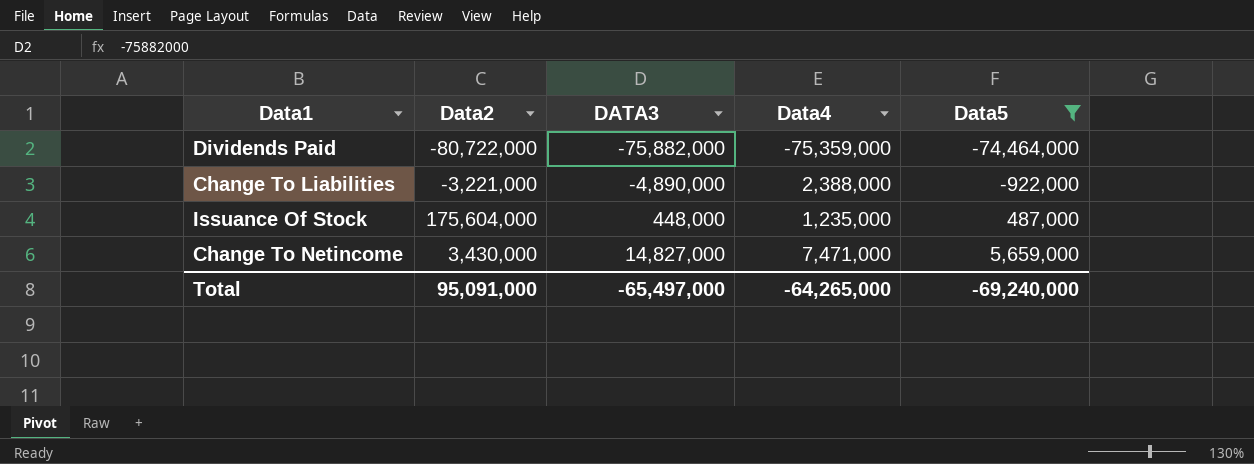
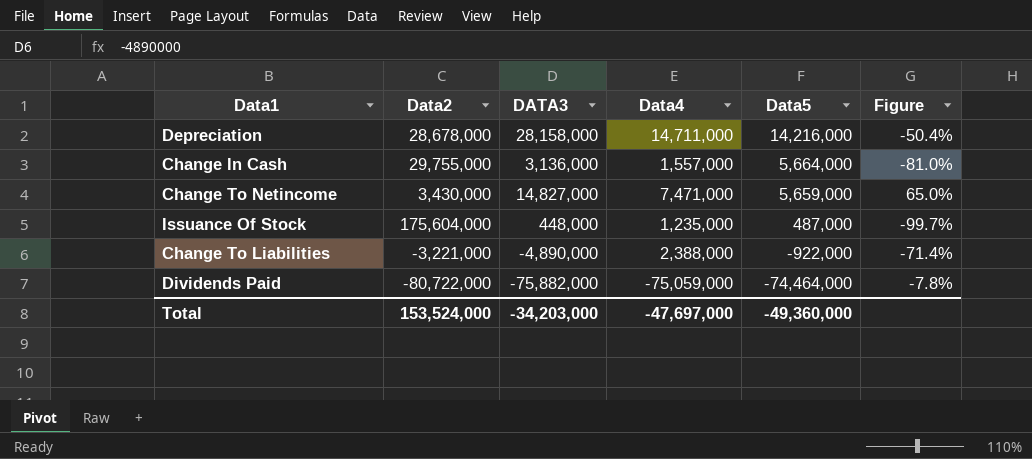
filter: Data5 <= 5,659,000 -> none
row order: DATA3 ascending -> Data5 descending
column Figure | formula: none -> ([Data5] - [Data2]) / [Data2]
Dividends Paid | Data4: -75,359,000 -> -75,059,000
Total | Data2: 95,091,000 -> 153,524,000
Total | DATA3: -65,497,000 -> -34,203,000
Total | Data4: -64,265,000 -> -47,697,000
Total | Data5: -69,240,000 -> -49,360,000

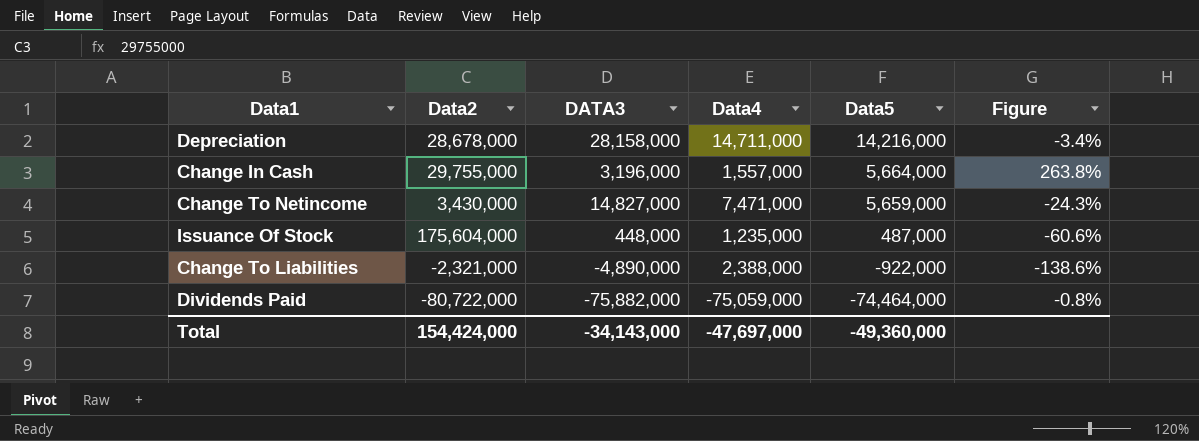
column Figure | formula: ([Data5] - [Data2]) / [Data2] -> ([Data5] - [Data4]) / [Data4]
Change In Cash | DATA3: 3,136,000 -> 3,196,000
Change To Liabilities | Data2: -3,221,000 -> -2,321,000
Total | Data2: 153,524,000 -> 154,424,000
Total | DATA3: -34,203,000 -> -34,143,000

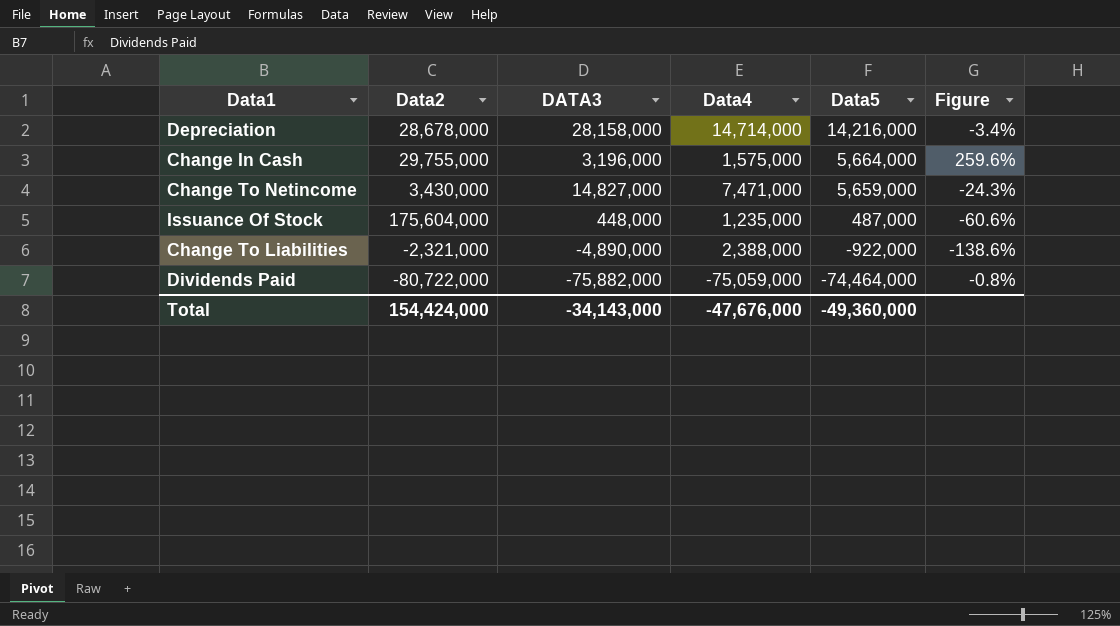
Depreciation | Data4: 14,711,000 -> 14,714,000
Change In Cash | Data4: 1,557,000 -> 1,575,000
Change In Cash | Figure: 263.8% -> 259.6%
Total | Data4: -47,697,000 -> -47,676,000

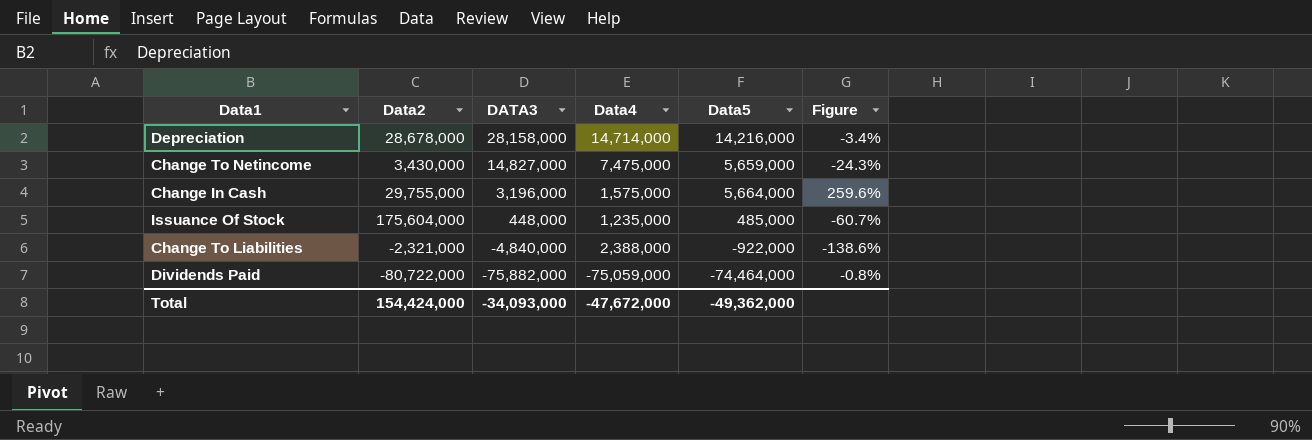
row order: Data5 descending -> DATA3 descending
Change To Netincome | Data4: 7,471,000 -> 7,475,000
Issuance Of Stock | Data5: 487,000 -> 485,000
Issuance Of Stock | Figure: -60.6% -> -60.7%
Change To Liabilities | DATA3: -4,890,000 -> -4,840,000
Total | DATA3: -34,143,000 -> -34,093,000
Total | Data4: -47,676,000 -> -47,672,000
Total | Data5: -49,360,000 -> -49,362,000

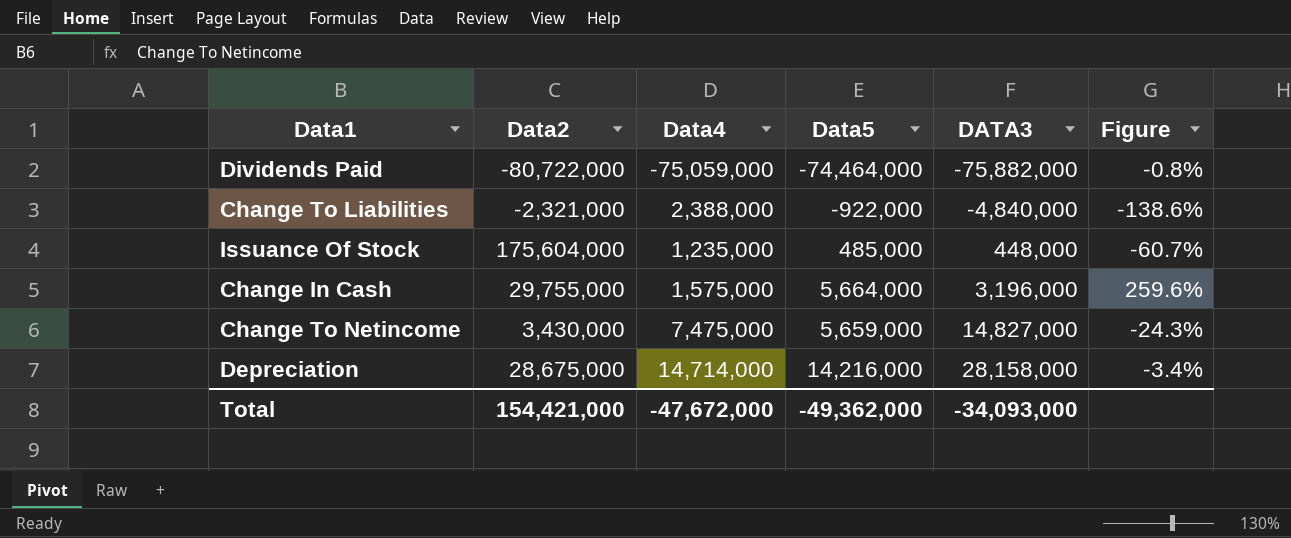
row order: DATA3 descending -> DATA3 ascending
column DATA3 | position: 3 -> 5
Depreciation | Data2: 28,678,000 -> 28,675,000
Total | Data2: 154,424,000 -> 154,421,000

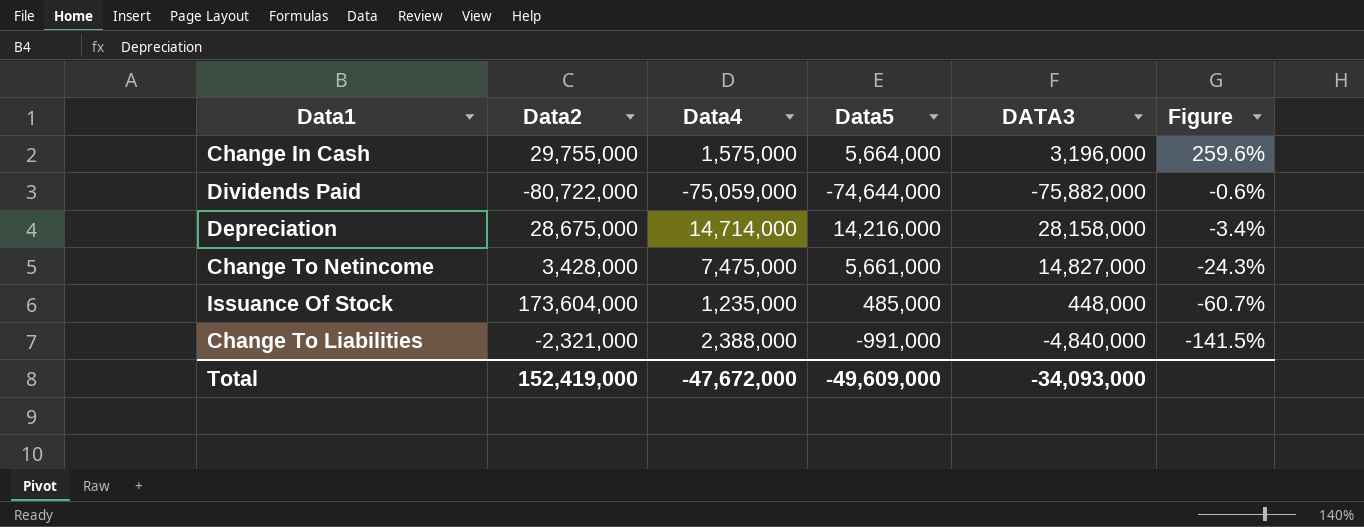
row order: DATA3 ascending -> Figure descending
Dividends Paid | Data5: -74,464,000 -> -74,644,000
Dividends Paid | Figure: -0.8% -> -0.6%
Change To Netincome | Data2: 3,430,000 -> 3,428,000
Change To Netincome | Data5: 5,659,000 -> 5,661,000
Issuance Of Stock | Data2: 175,604,000 -> 173,604,000
Change To Liabilities | Data5: -922,000 -> -991,000
Change To Liabilities | Figure: -138.6% -> -141.5%
Total | Data2: 154,421,000 -> 152,419,000
Total | Data5: -49,362,000 -> -49,609,000

